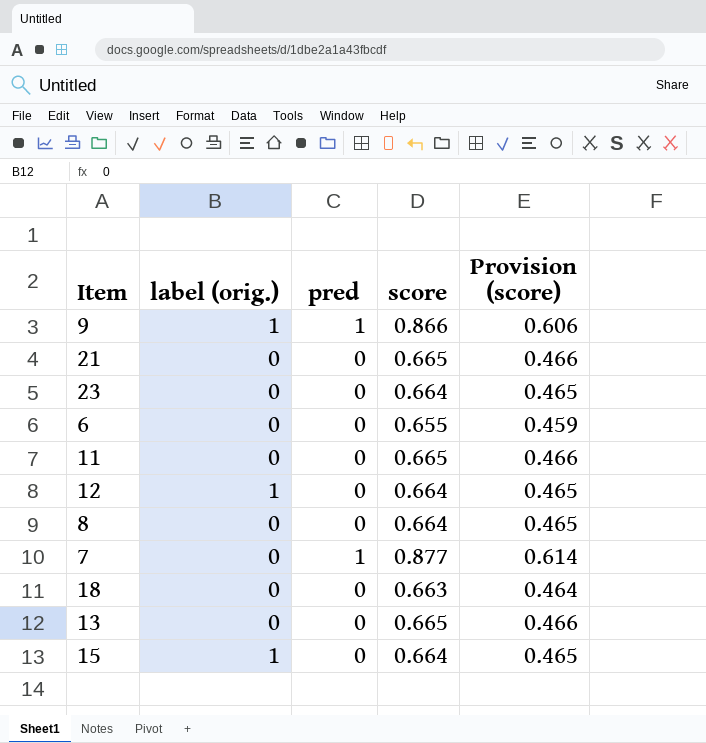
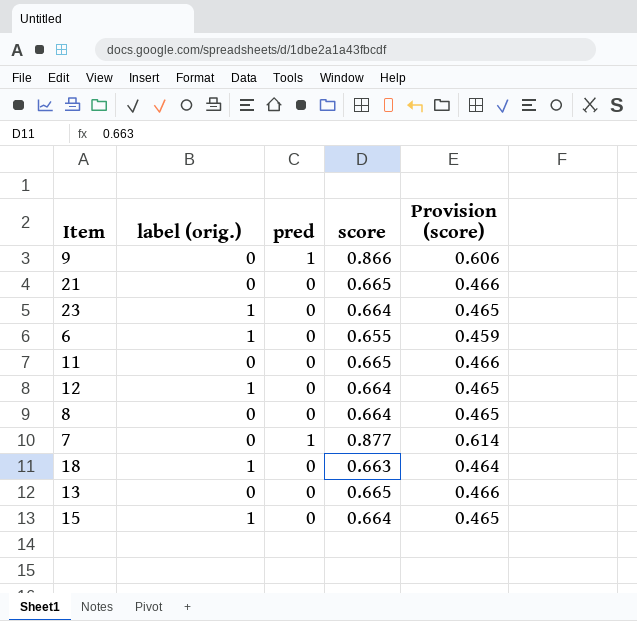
9 | label (orig.): 1 -> 0
23 | label (orig.): 0 -> 1
6 | label (orig.): 0 -> 1
18 | label (orig.): 0 -> 1

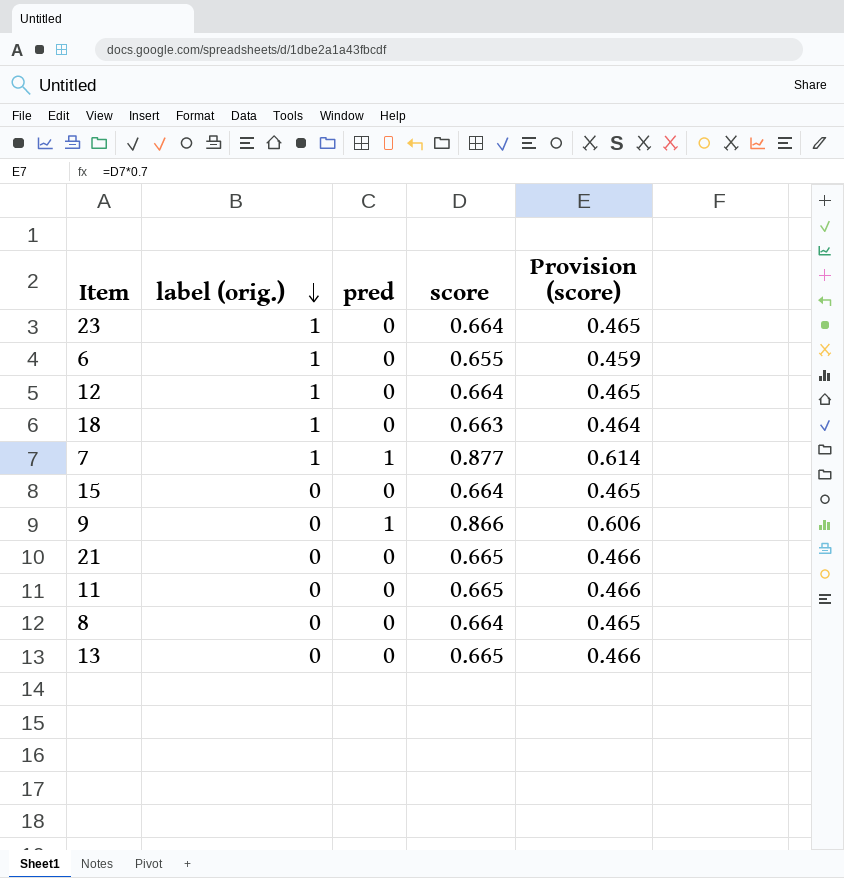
row order: none -> label (orig.) descending
7 | label (orig.): 0 -> 1
15 | label (orig.): 1 -> 0

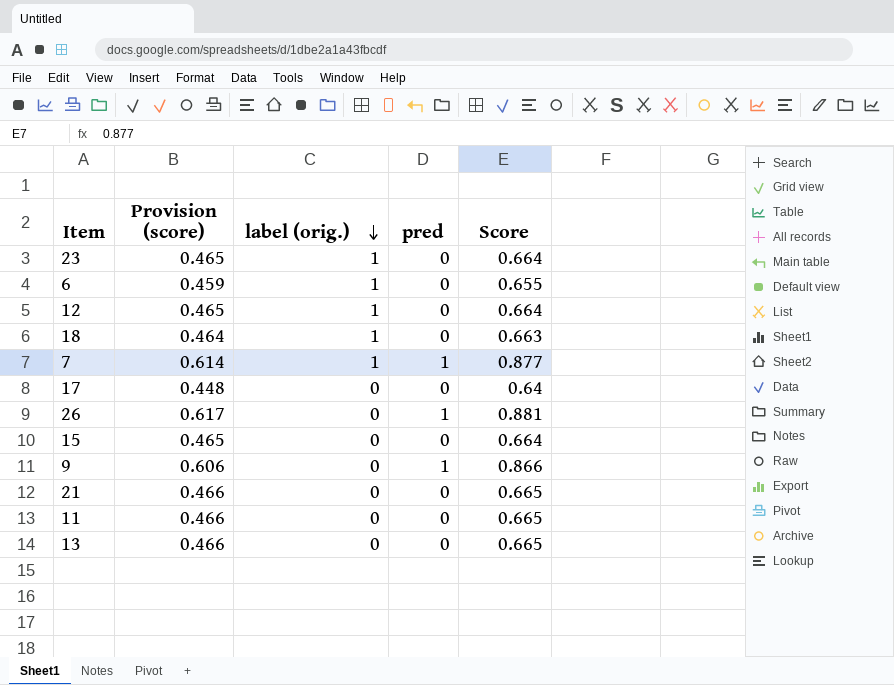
column Provision (score) | position: 5 -> 2
column name: score -> Score
row 8: 0 | 0 | 0.664 | 0.465 -> none
row 17: none -> 0.448 | 0 | 0 | 0.64
row 26: none -> 0.617 | 0 | 1 | 0.881

